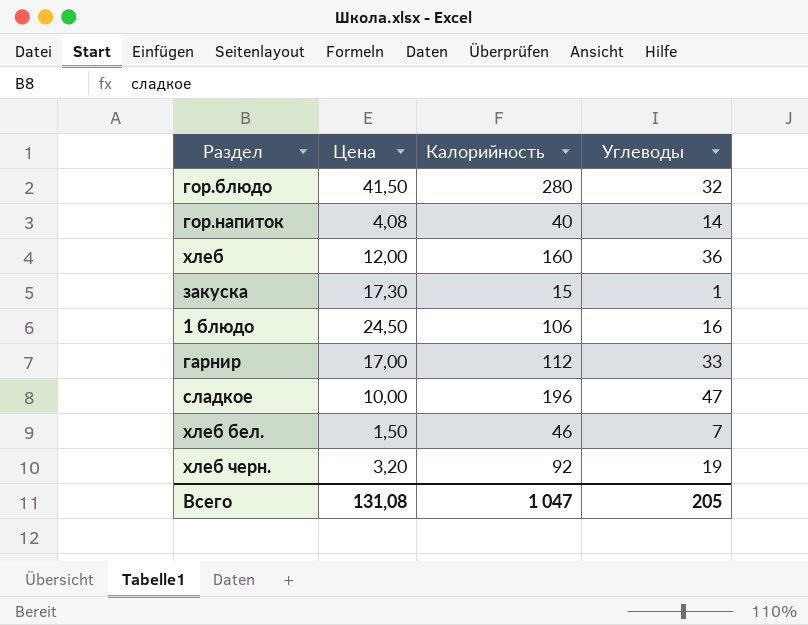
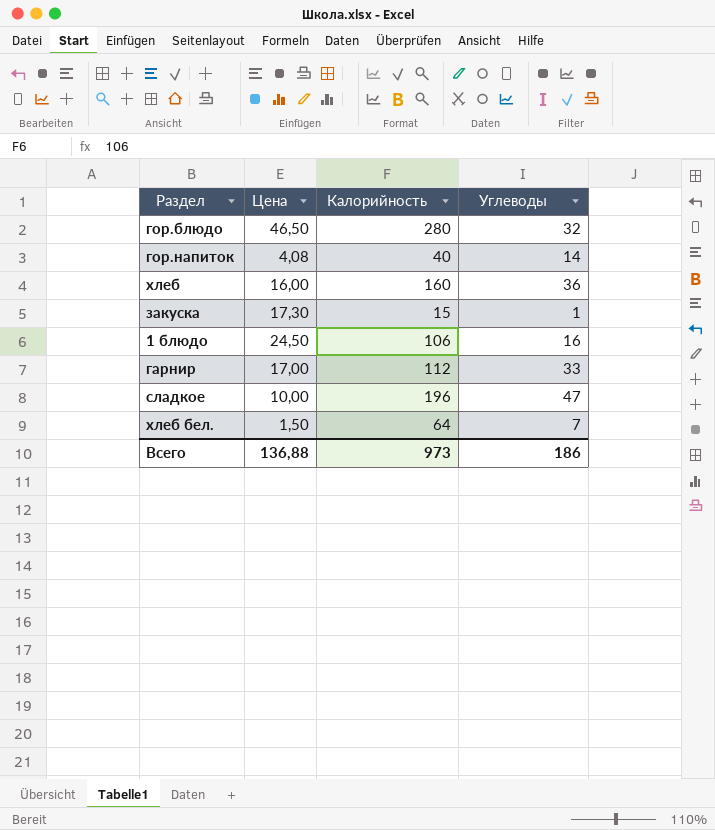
row хлеб черн.: 3,20 | 92 | 19 -> none
гор.блюдо | Цена: 41,50 -> 46,50
хлеб | Цена: 12,00 -> 16,00
хлеб бел. | Калорийность: 46 -> 64
Всего | Цена: 131,08 -> 136,88
Всего | Калорийность: 1 047 -> 973
Всего | Углеводы: 205 -> 186

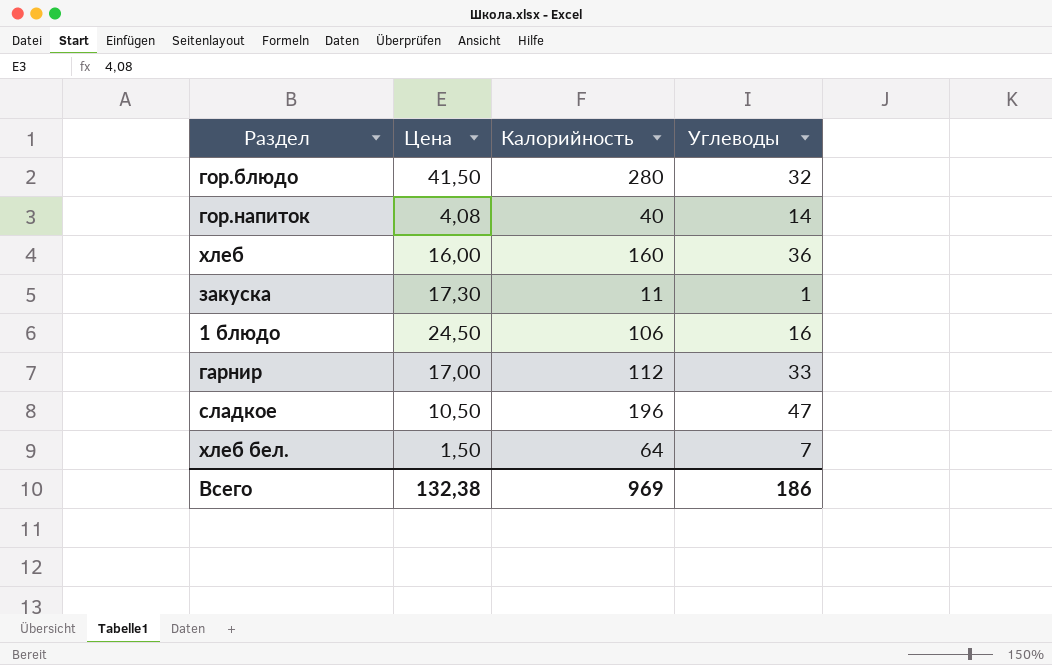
гор.блюдо | Цена: 46,50 -> 41,50
закуска | Калорийность: 15 -> 11
сладкое | Цена: 10,00 -> 10,50
Всего | Цена: 136,88 -> 132,38
Всего | Калорийность: 973 -> 969

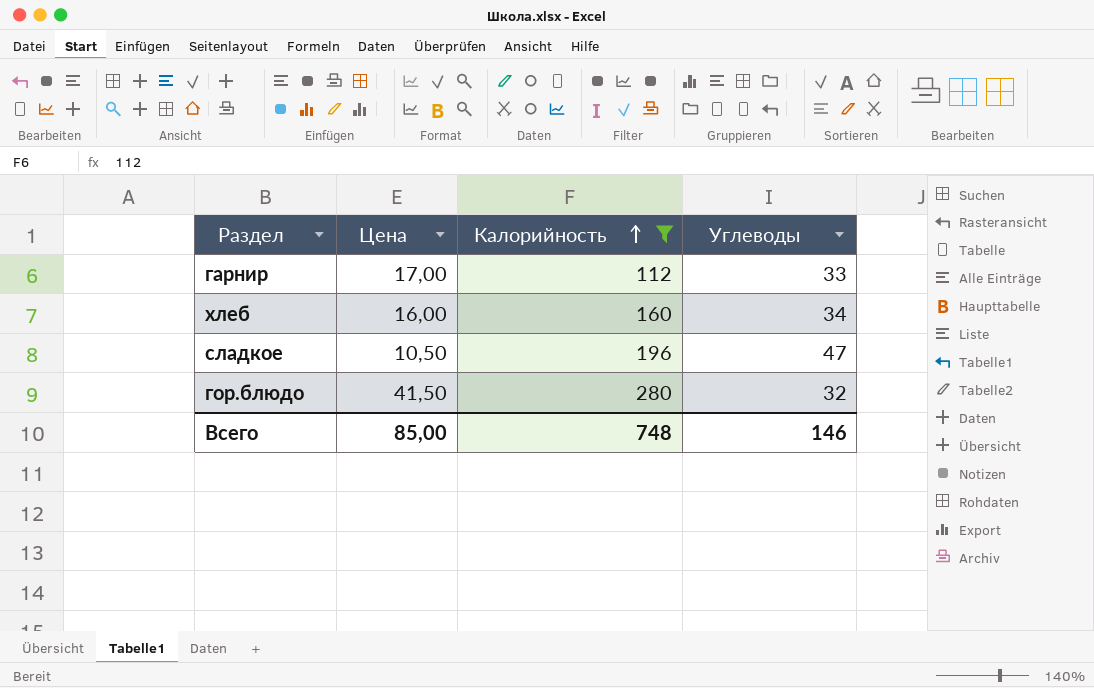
filter: none -> Калорийность >= 112
row order: none -> Калорийность ascending
хлеб | Углеводы: 36 -> 34
Всего | Цена: 132,38 -> 85,00
Всего | Калорийность: 969 -> 748
Всего | Углеводы: 186 -> 146

